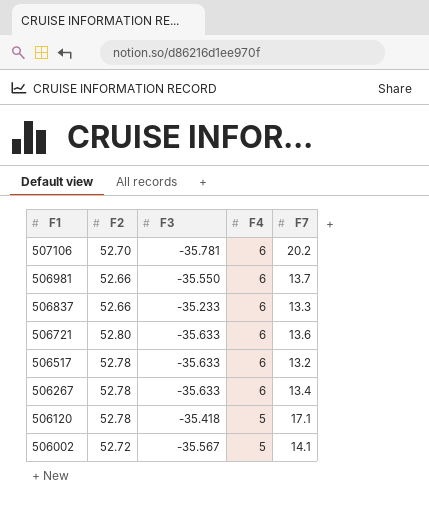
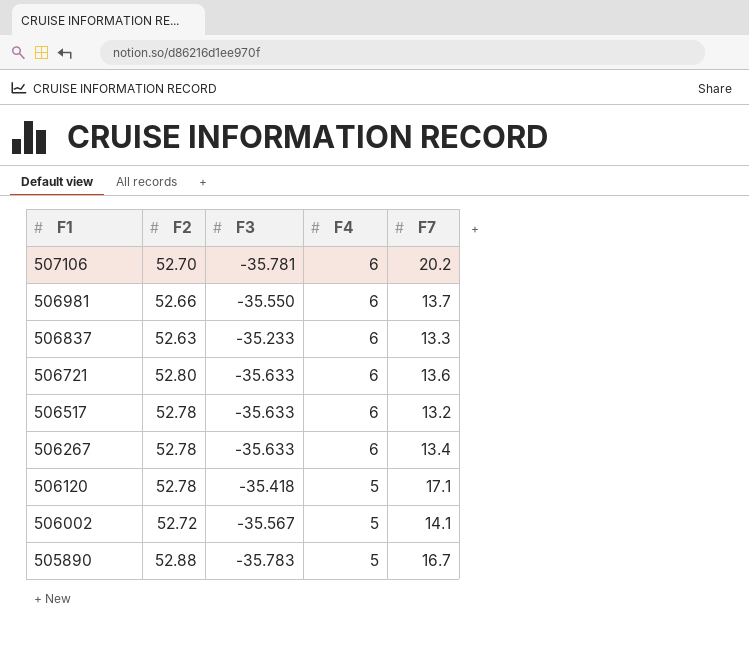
506837 | F2: 52.66 -> 52.63
row 505890: none -> 52.88 | -35.783 | 5 | 16.7

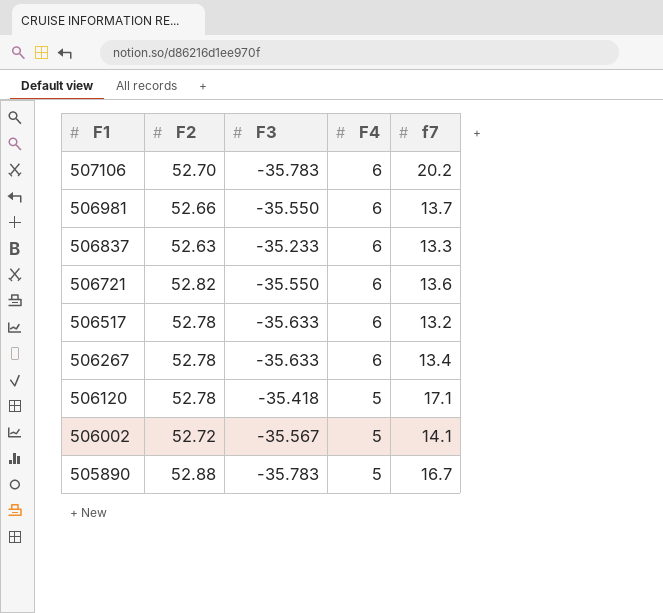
column name: F7 -> f7
507106 | F3: -35.781 -> -35.783
506721 | F2: 52.80 -> 52.82
506721 | F3: -35.633 -> -35.550

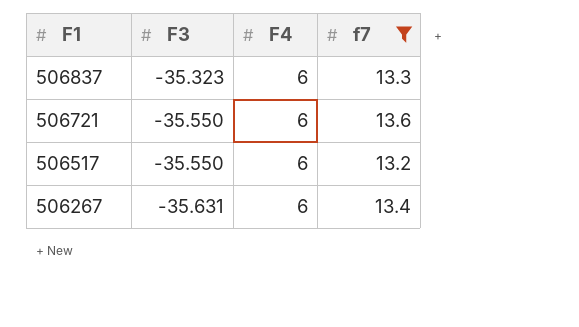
filter: none -> f7 <= 13.6
column F2 | position: 2 -> none
506837 | F3: -35.233 -> -35.323
506517 | F3: -35.633 -> -35.550
506267 | F3: -35.633 -> -35.631

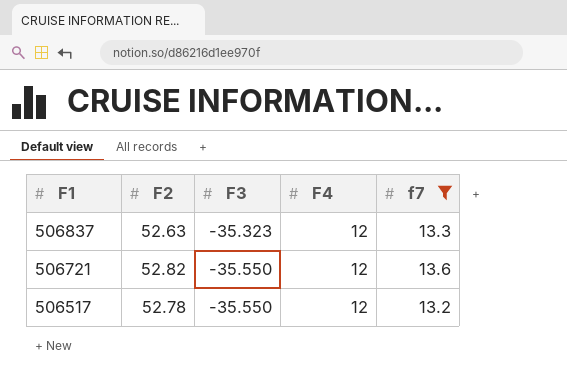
column F2 | position: none -> 2
row 506267: -35.631 | 6 | 13.4 -> none
506837 | F4: 6 -> 12
506721 | F4: 6 -> 12
506517 | F4: 6 -> 12

